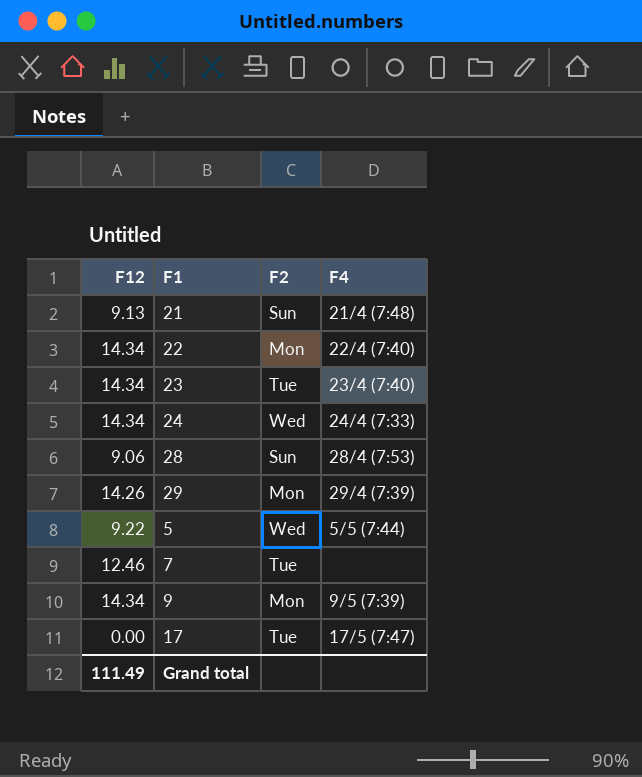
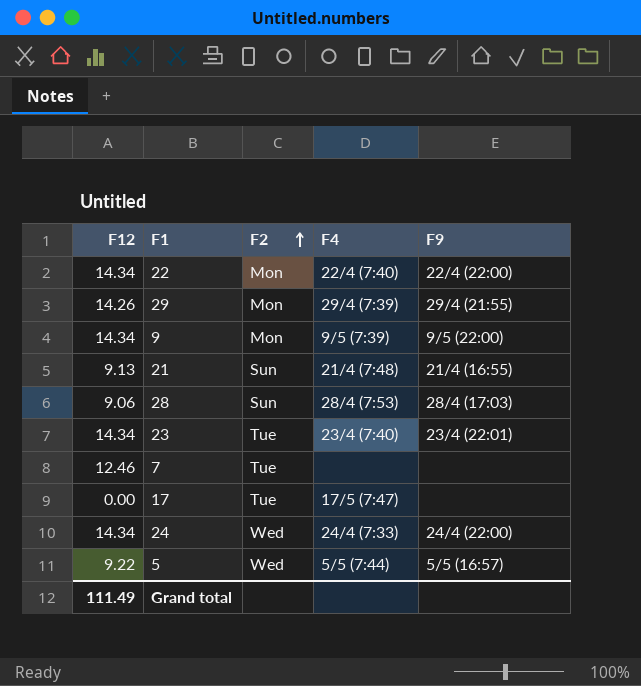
row order: none -> F2 ascending
column F9 | position: none -> 5

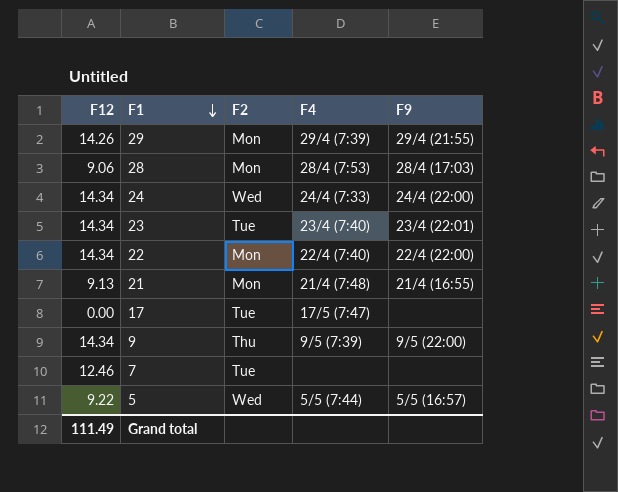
row order: F2 ascending -> F1 descending
28 | F2: Sun -> Mon
21 | F2: Sun -> Mon
9 | F2: Mon -> Thu

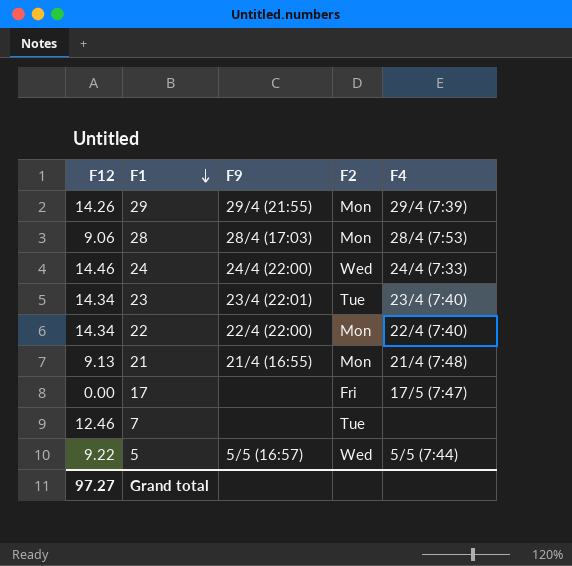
column F9 | position: 5 -> 3
row 9: 14.34 | Thu | 9/5 (7:39) | 9/5 (22:00) -> none
24 | F12: 14.34 -> 14.46
17 | F2: Tue -> Fri
Grand total | F12: 111.49 -> 97.27

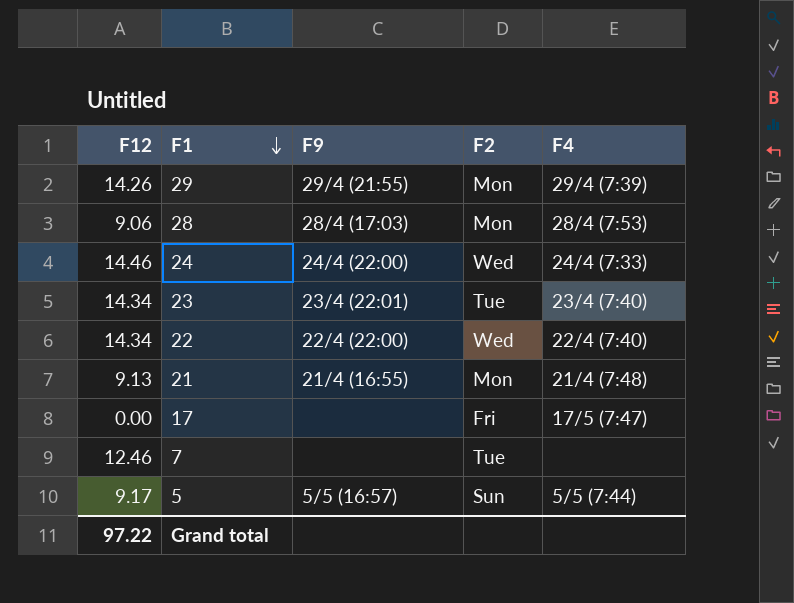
22 | F2: Mon -> Wed
5 | F12: 9.22 -> 9.17
5 | F2: Wed -> Sun
Grand total | F12: 97.27 -> 97.22

